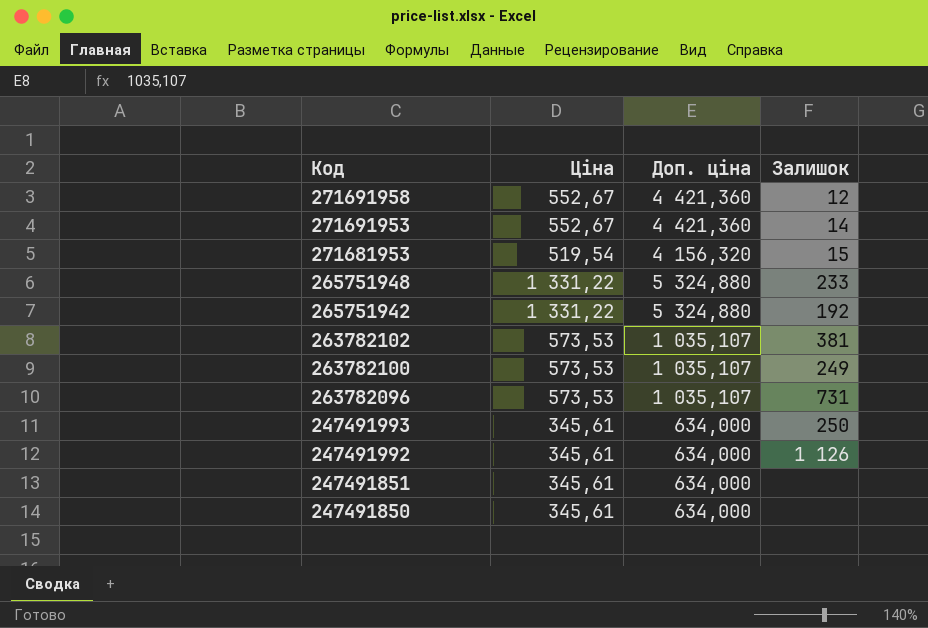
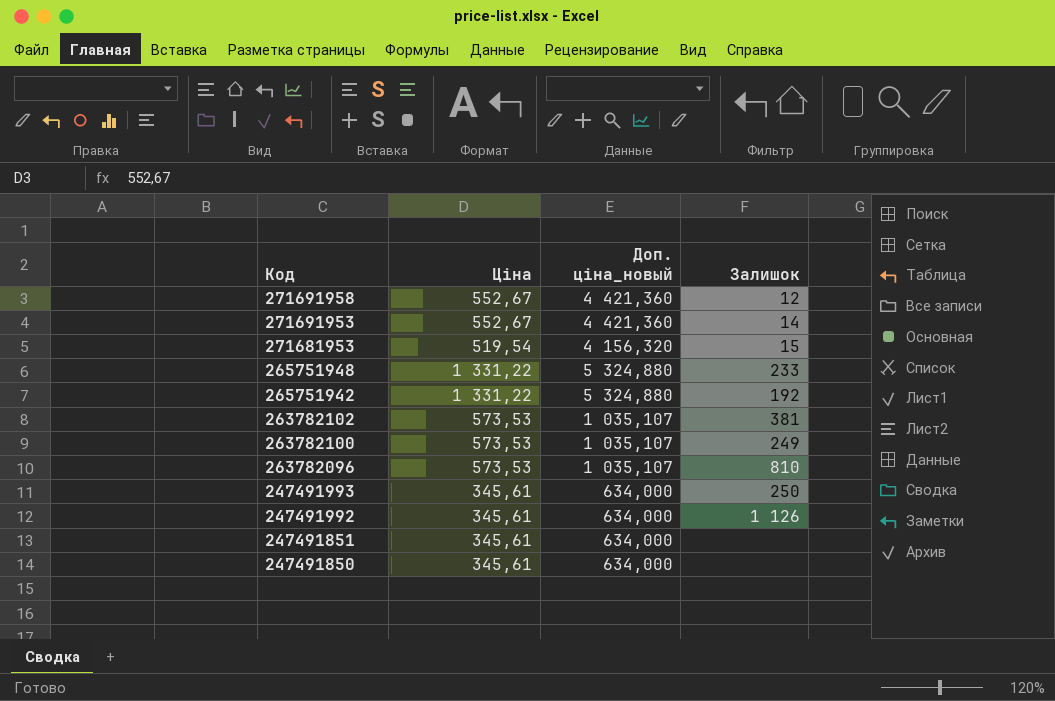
column name: Доп. ціна -> Доп. ціна_новый
263782096 | Залишок: 731 -> 810

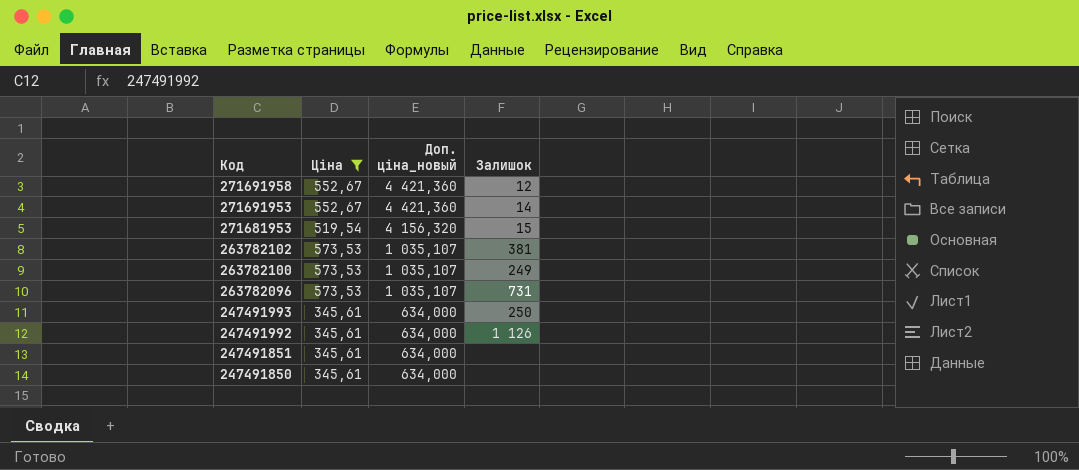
filter: none -> Ціна != 1 331,22
263782096 | Залишок: 810 -> 731

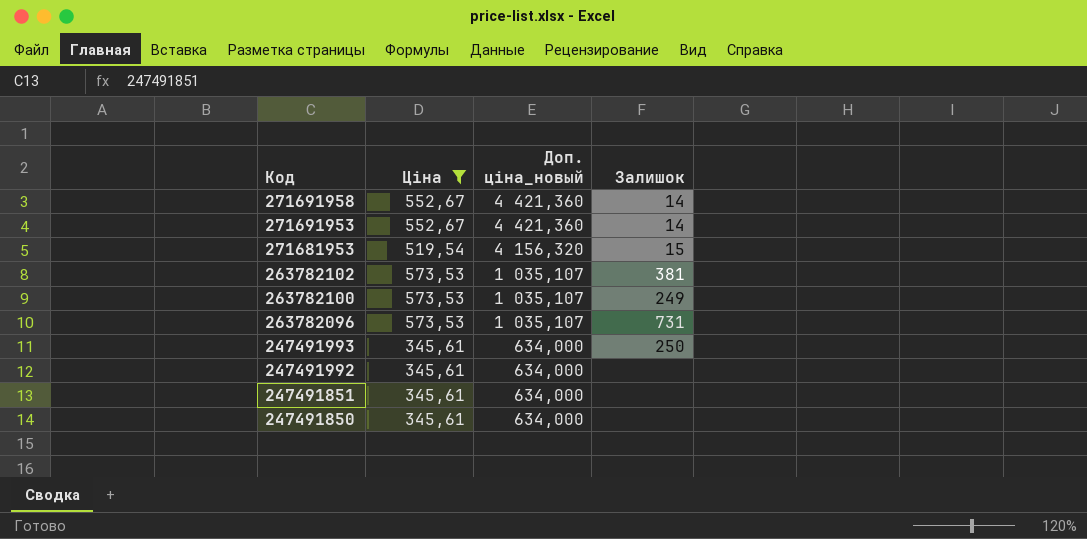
271691958 | Залишок: 12 -> 14
247491992 | Залишок: 1 126 -> none

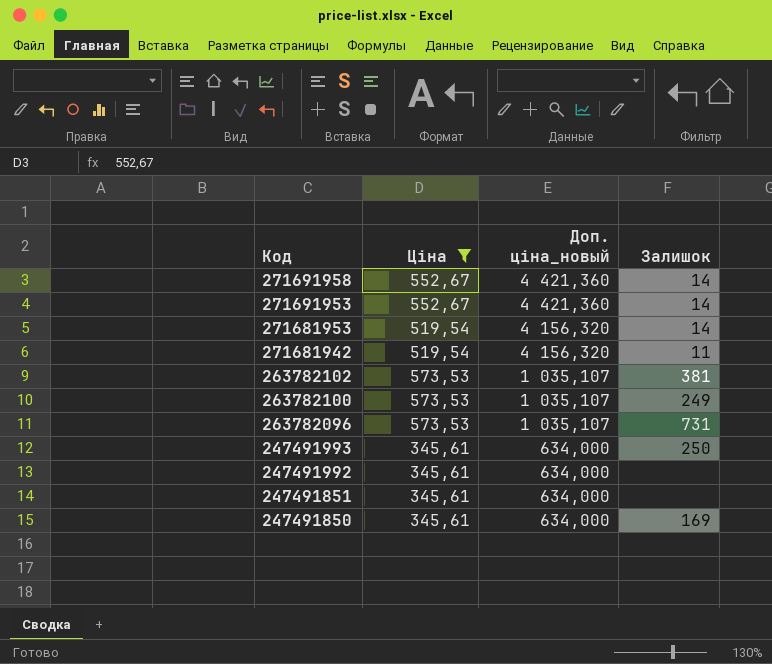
271681953 | Залишок: 15 -> 14
row 271681942: none -> 519,54 | 4 156,320 | 11
247491850 | Залишок: none -> 169

